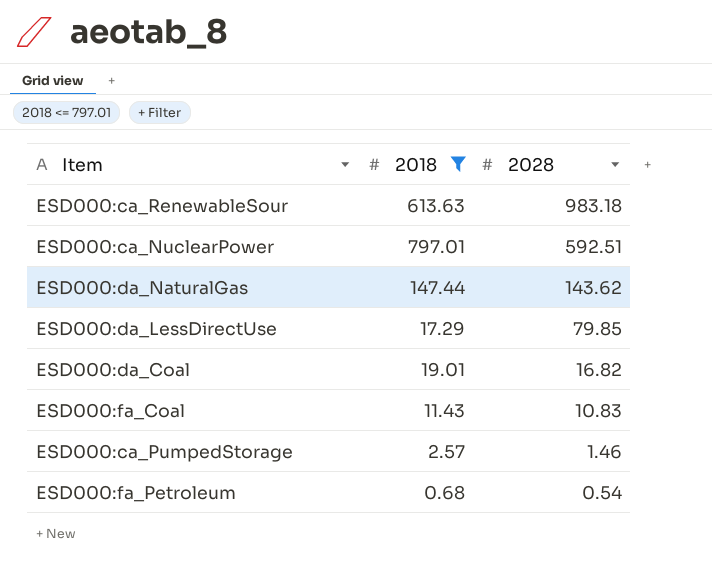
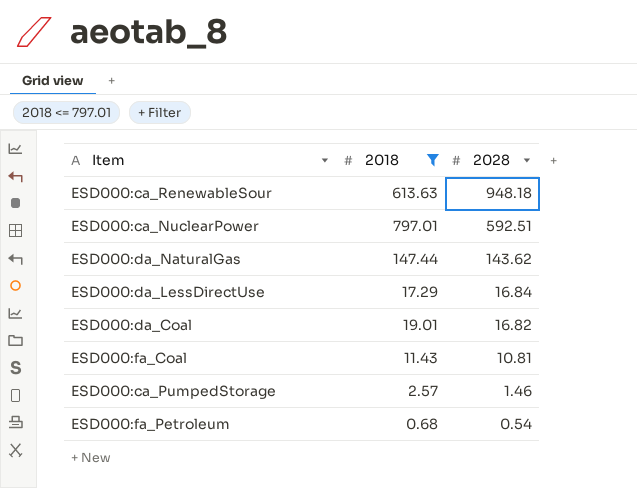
ESD000:ca_RenewableSour | 2028: 983.18 -> 948.18
ESD000:da_LessDirectUse | 2028: 79.85 -> 16.84
ESD000:fa_Coal | 2028: 10.83 -> 10.81

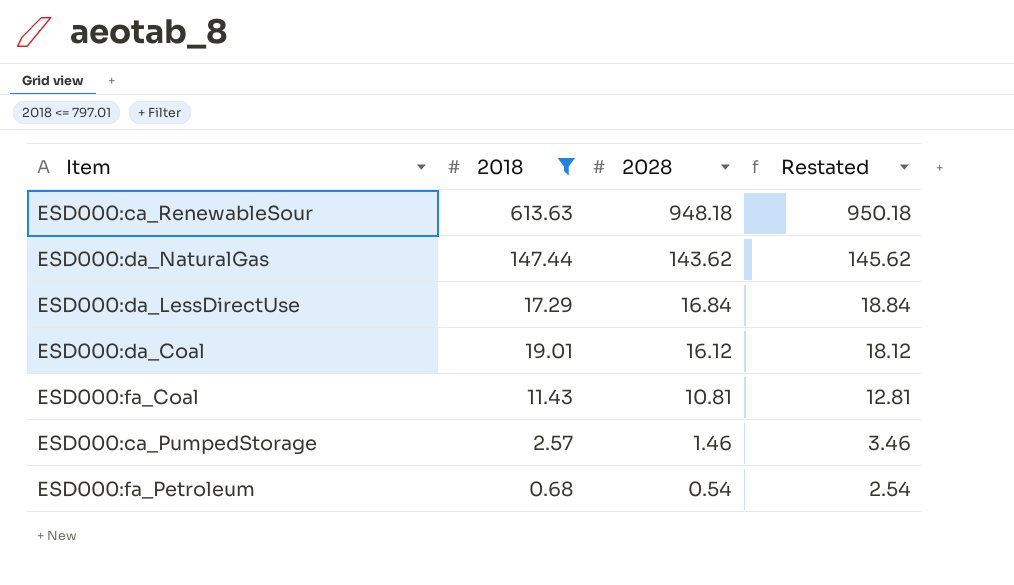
column Restated | formula: none -> [2028] + 2
row ESD000:ca_NuclearPower: 797.01 | 592.51 -> none
ESD000:da_Coal | 2028: 16.82 -> 16.12

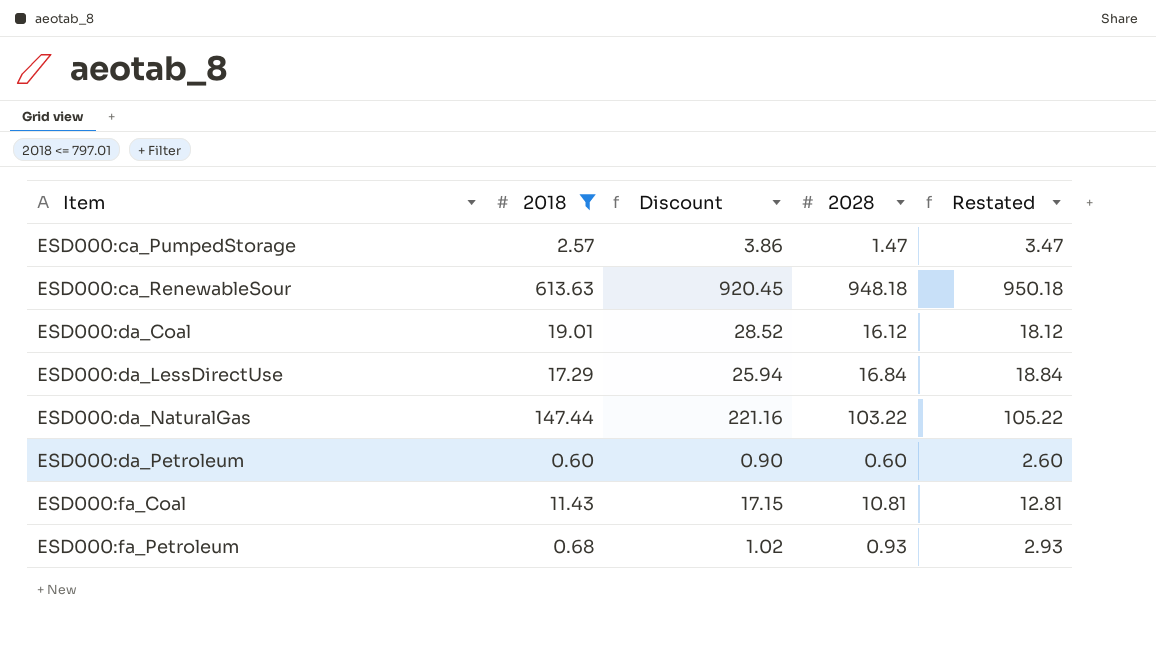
row order: 2028 descending -> Item ascending
column Discount | formula: none -> [2018] * 1.5
ESD000:ca_PumpedStorage | 2028: 1.46 -> 1.47
ESD000:ca_PumpedStorage | Restated: 3.46 -> 3.47
ESD000:da_NaturalGas | 2028: 143.62 -> 103.22
ESD000:da_NaturalGas | Restated: 145.62 -> 105.22
row ESD000:da_Petroleum: none -> 0.60 | 0.90 | 0.60 | 2.60
ESD000:fa_Petroleum | 2028: 0.54 -> 0.93
ESD000:fa_Petroleum | Restated: 2.54 -> 2.93

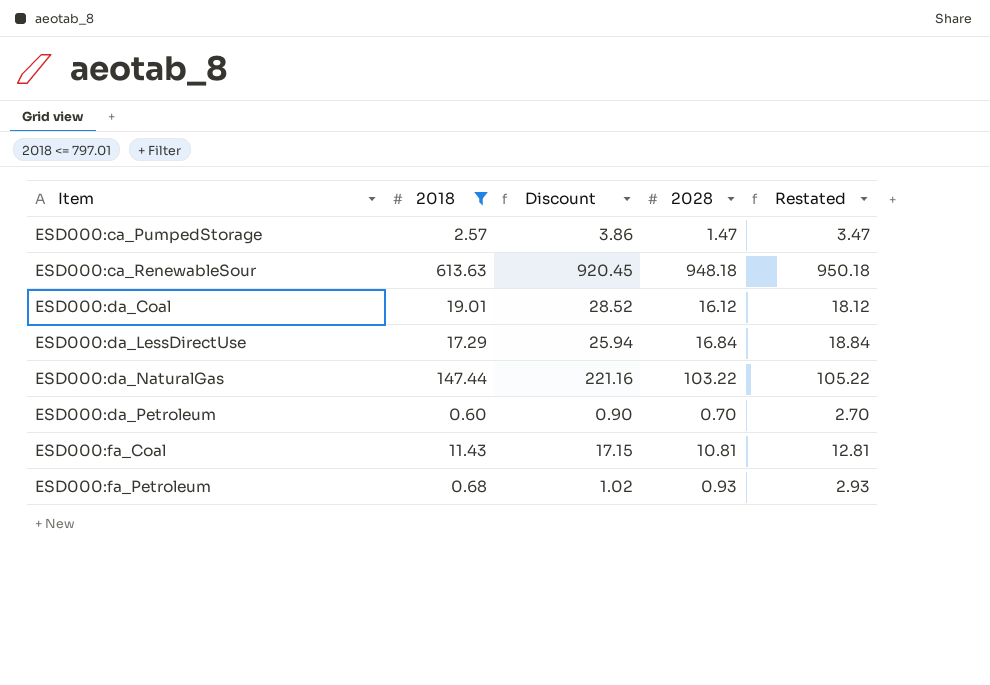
ESD000:da_Petroleum | 2028: 0.60 -> 0.70
ESD000:da_Petroleum | Restated: 2.60 -> 2.70

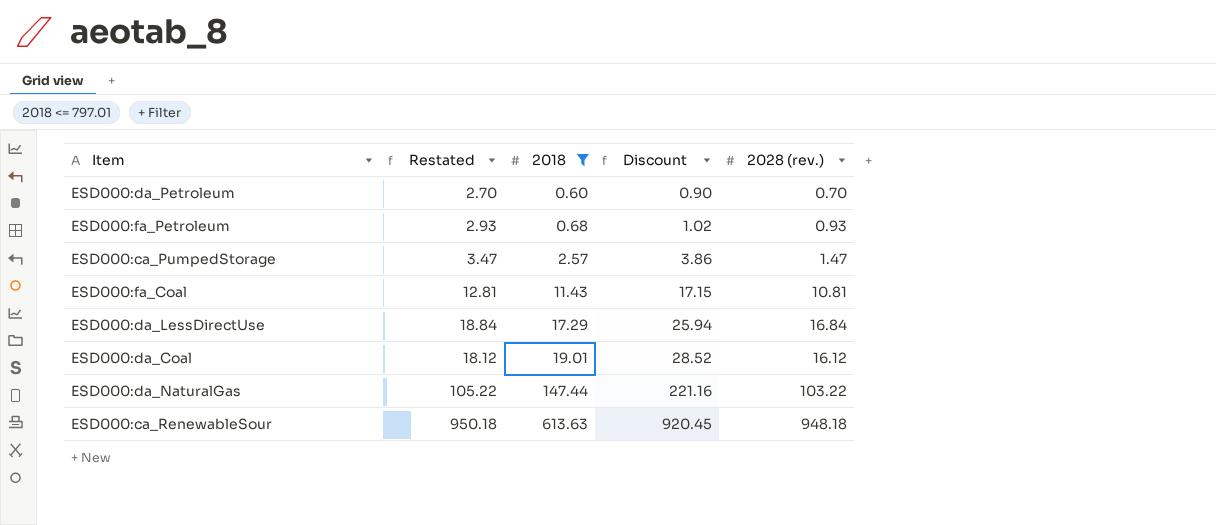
row order: Item ascending -> 2018 ascending
column Restated | position: 5 -> 2
column name: 2028 -> 2028 (rev.)

